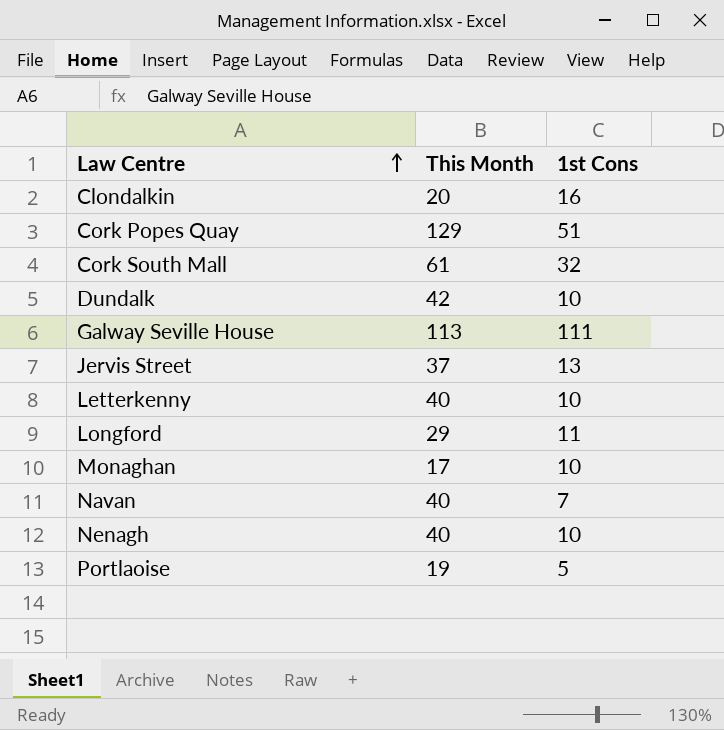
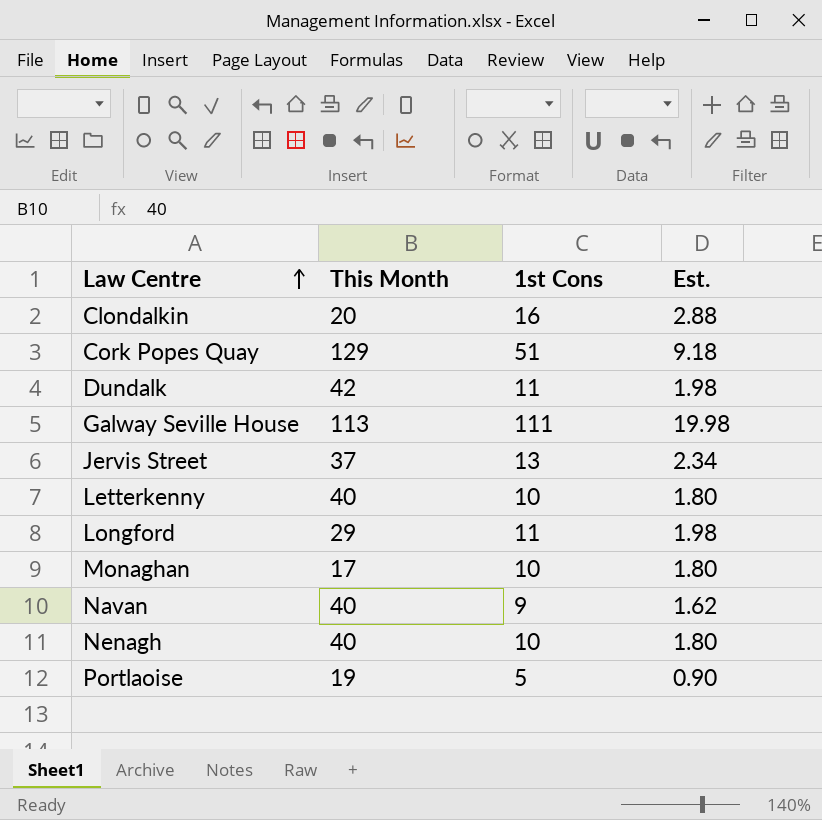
column Est. | formula: none -> [1st Cons] * 0.18
row Cork South Mall: 61 | 32 -> none
Dundalk | 1st Cons: 10 -> 11
Navan | 1st Cons: 7 -> 9

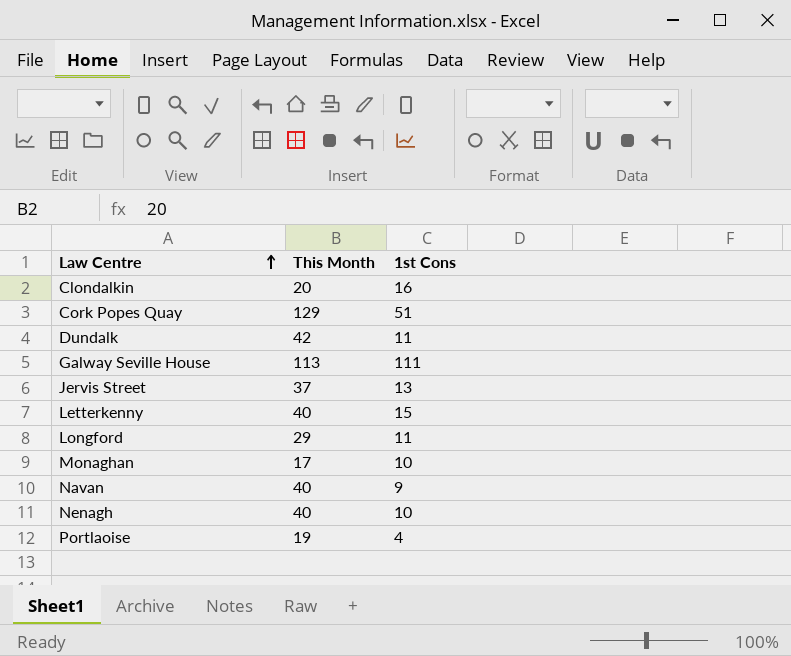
column Est. | formula: [1st Cons] * 0.18 -> none
Letterkenny | 1st Cons: 10 -> 15
Portlaoise | 1st Cons: 5 -> 4

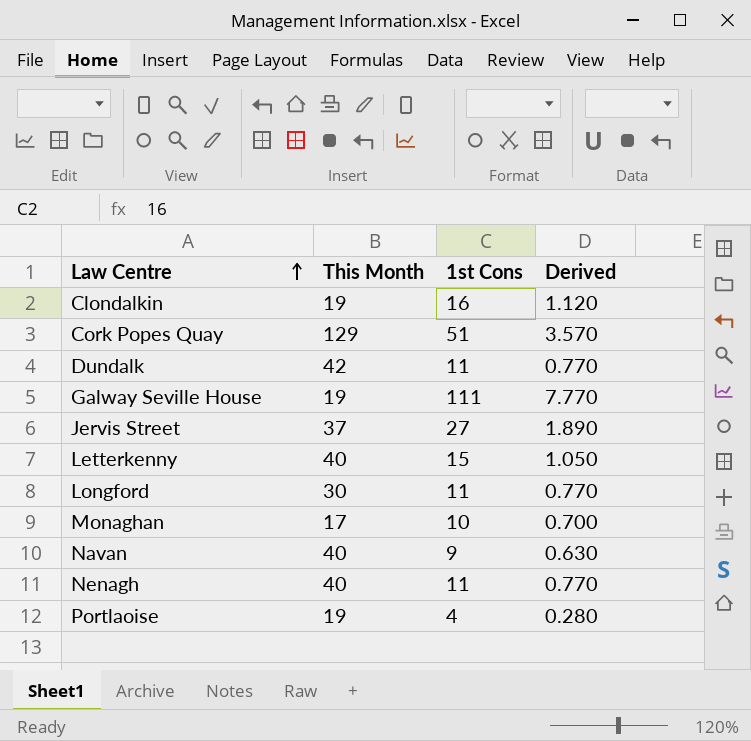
column Derived | formula: none -> [1st Cons] * 0.07
Clondalkin | This Month: 20 -> 19
Galway Seville House | This Month: 113 -> 19
Jervis Street | 1st Cons: 13 -> 27
Longford | This Month: 29 -> 30
Nenagh | 1st Cons: 10 -> 11

